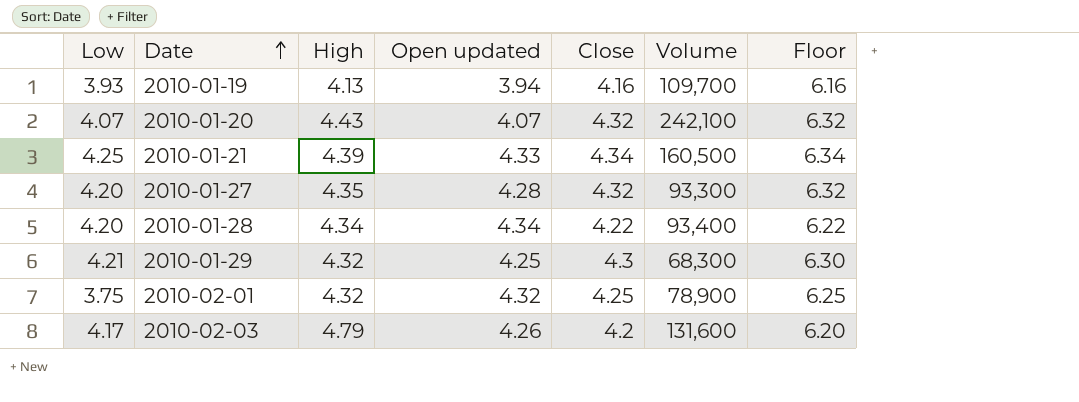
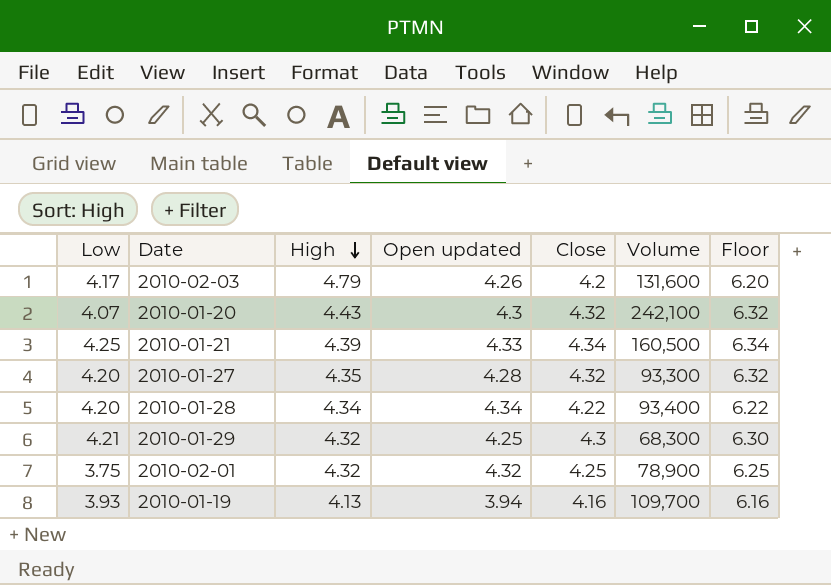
row order: Date ascending -> High descending
2010-01-20 | Open updated: 4.07 -> 4.3

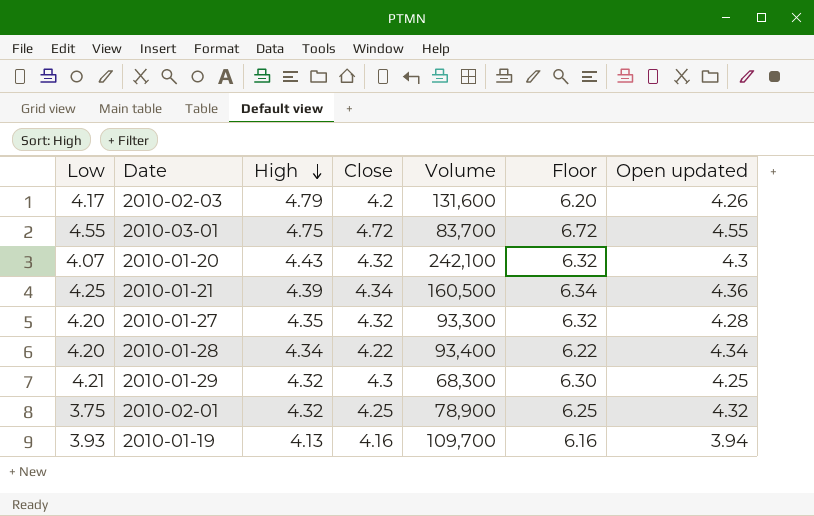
column Open updated | position: 4 -> 7
row 2010-03-01: none -> 4.55 | 4.75 | 4.72 | 83,700 | 6.72 | 4.55
2010-01-21 | Open updated: 4.33 -> 4.36

